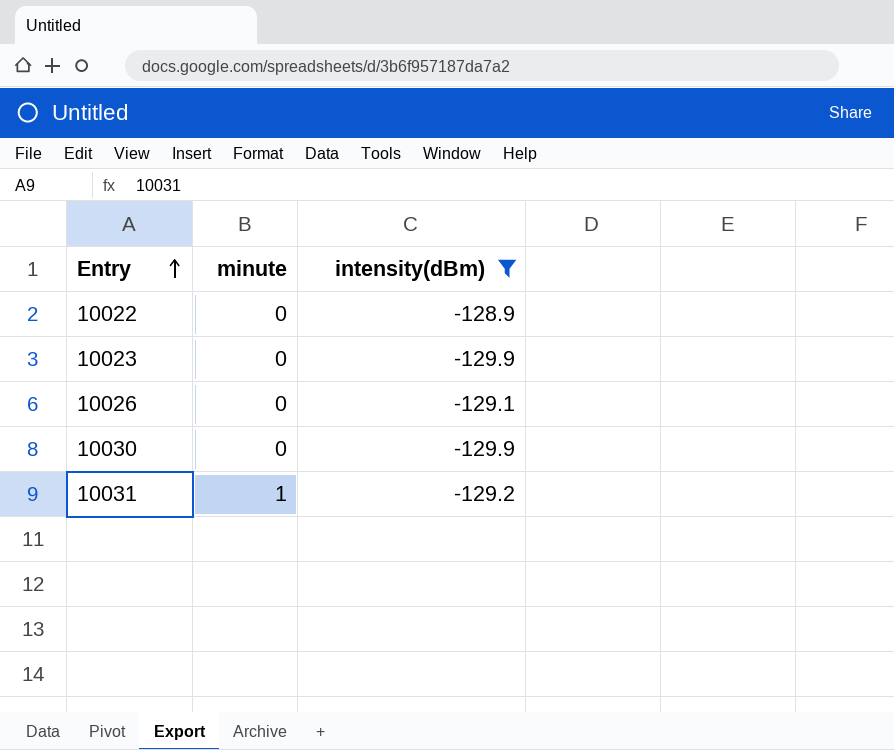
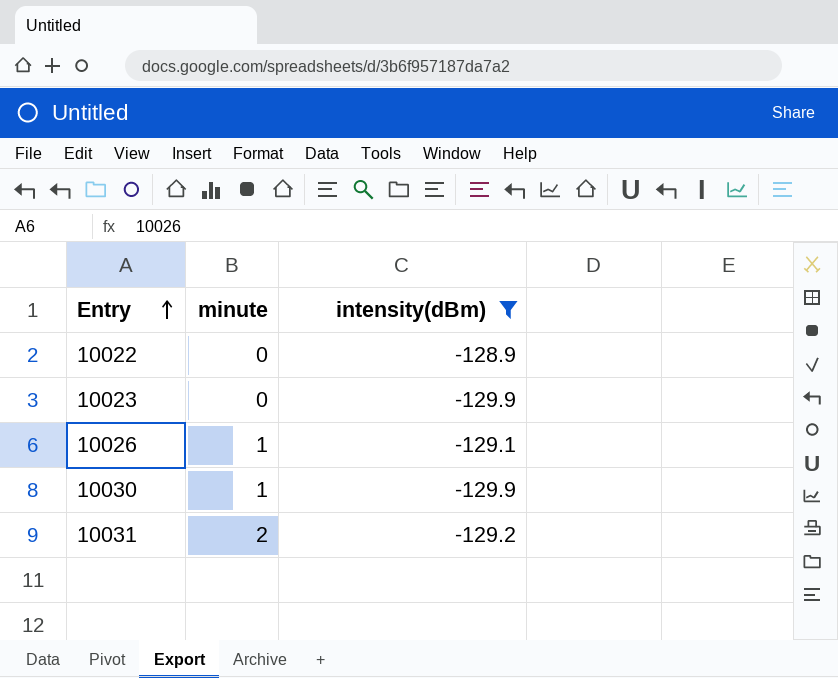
10026 | minute: 0 -> 1
10030 | minute: 0 -> 1
10031 | minute: 1 -> 2

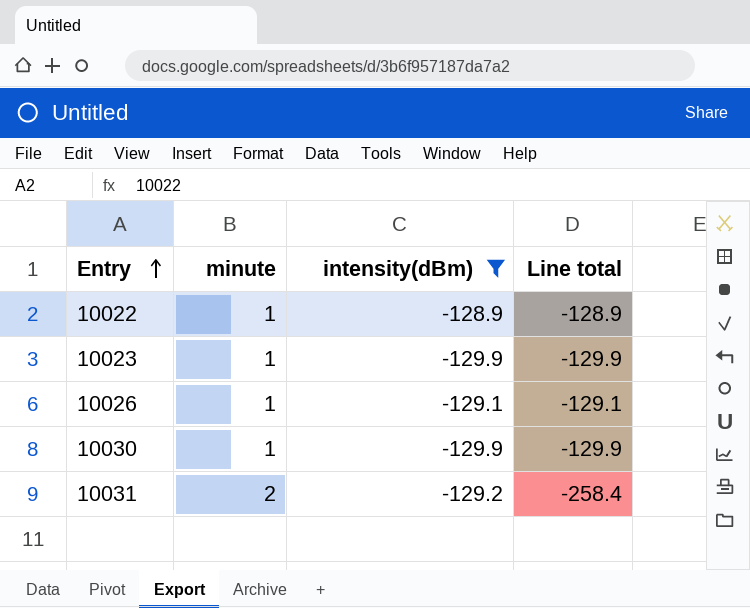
column Line total | formula: none -> [minute] * [intensity(dBm)]
10022 | minute: 0 -> 1
10023 | minute: 0 -> 1

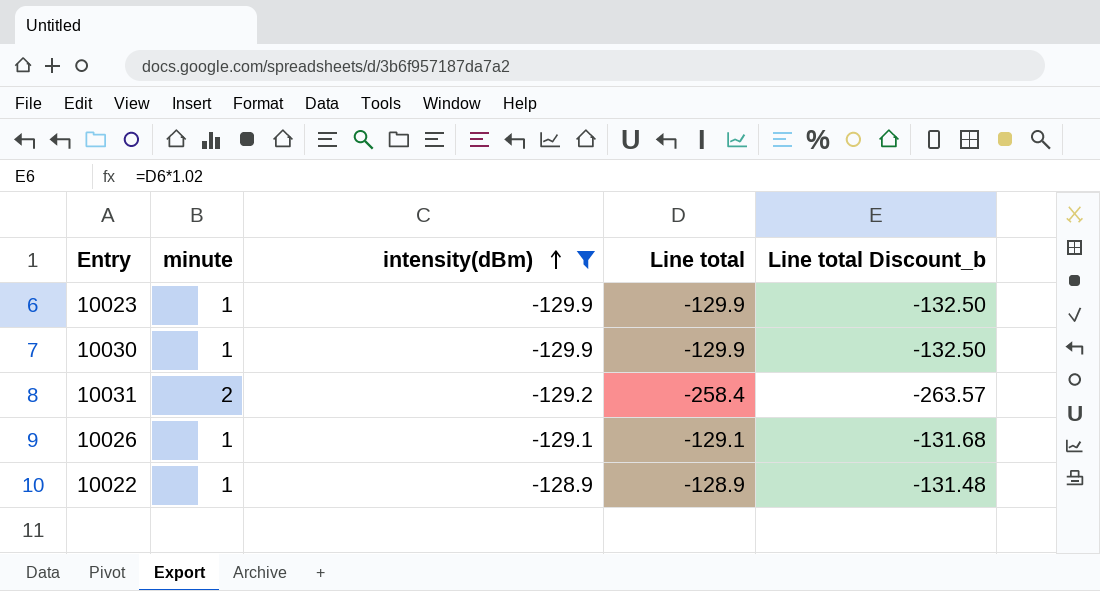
row order: Entry ascending -> intensity(dBm) ascending
column Line total Discount_b | formula: none -> [Line total] * 1.02

